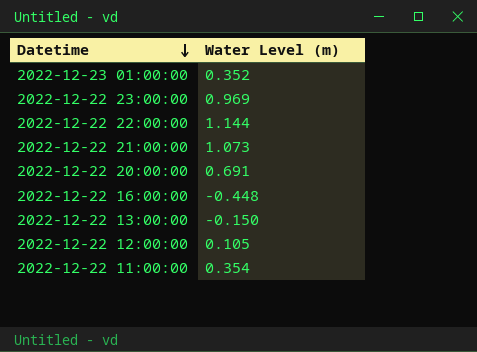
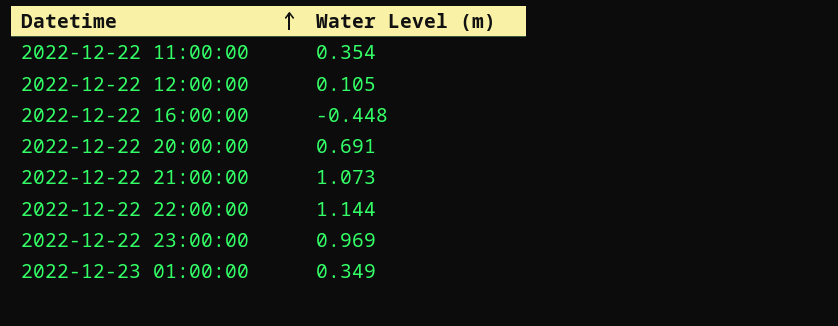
row order: Datetime descending -> Datetime ascending
row 2022-12-22 13:00:00: -0.150 -> none
2022-12-23 01:00:00 | Water Level (m): 0.352 -> 0.349

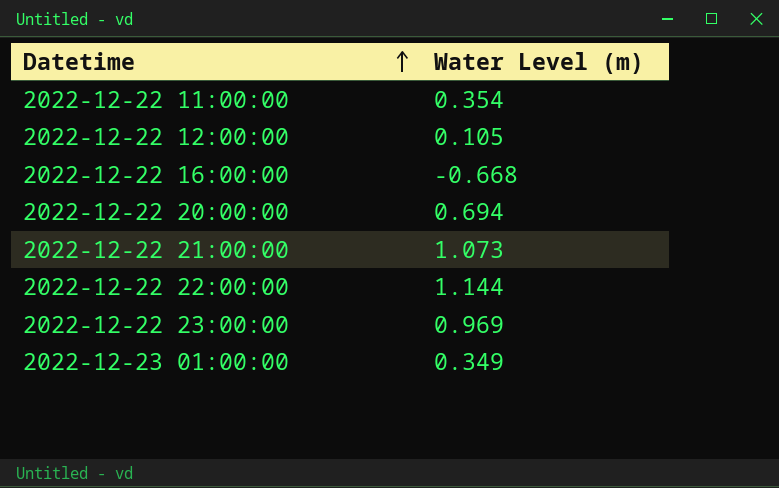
2022-12-22 16:00:00 | Water Level (m): -0.448 -> -0.668
2022-12-22 20:00:00 | Water Level (m): 0.691 -> 0.694

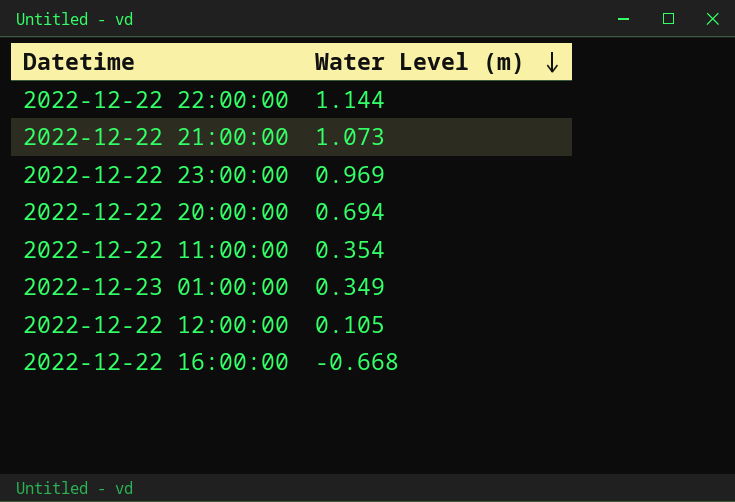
row order: Datetime ascending -> Water Level (m) descending

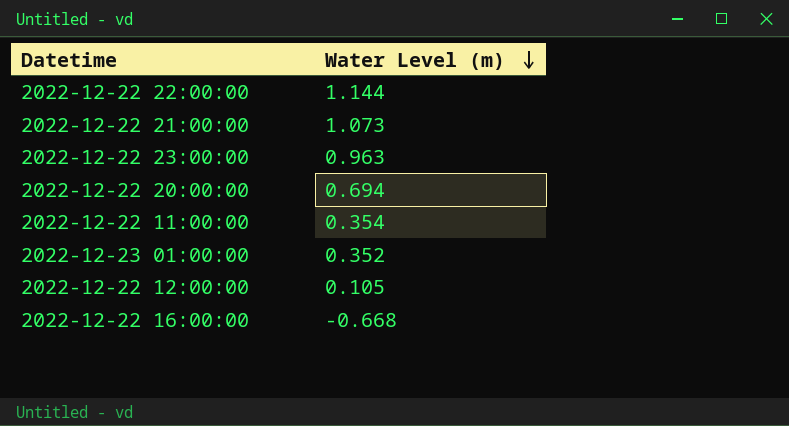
2022-12-22 23:00:00 | Water Level (m): 0.969 -> 0.963
2022-12-23 01:00:00 | Water Level (m): 0.349 -> 0.352

